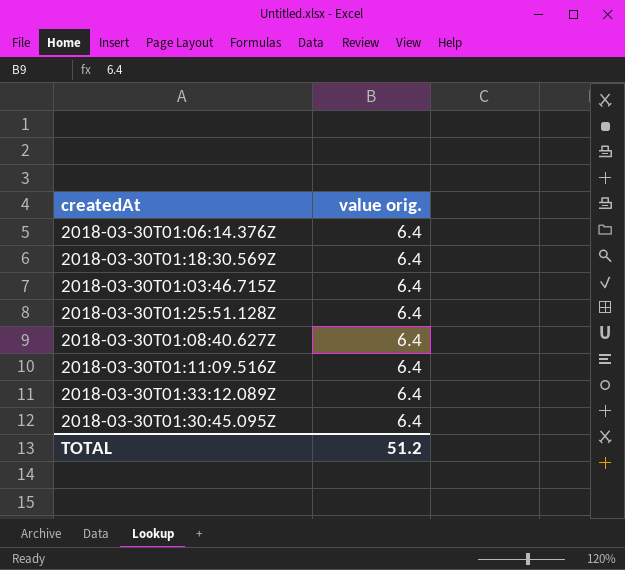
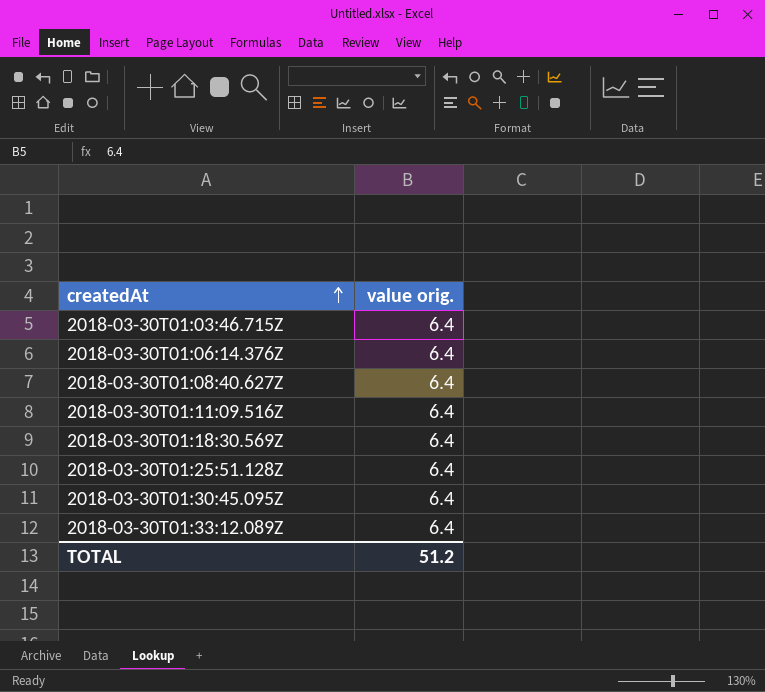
row order: none -> createdAt ascending

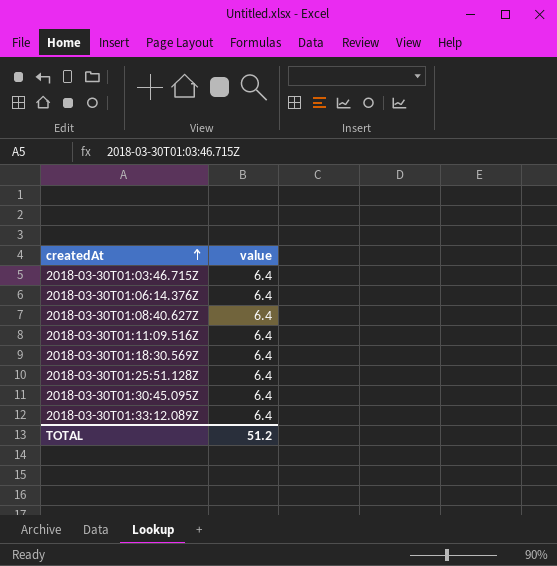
column name: value orig. -> value

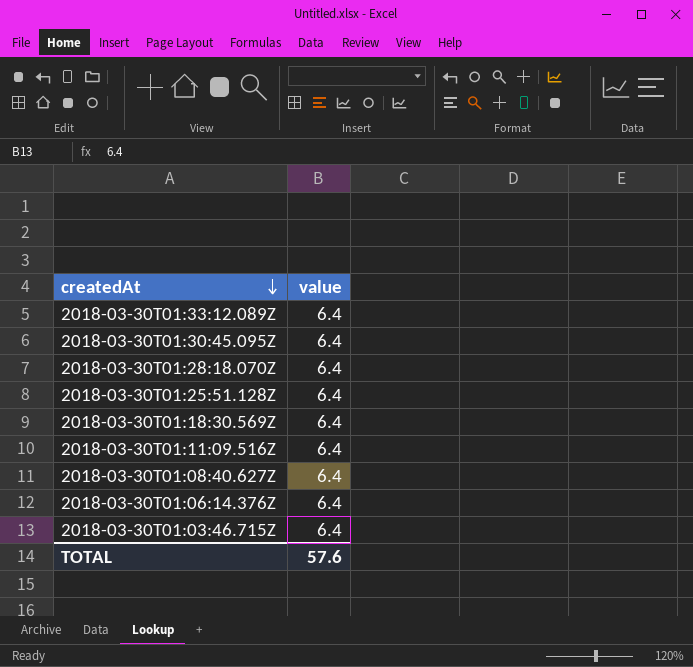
row order: createdAt ascending -> createdAt descending
row 2018-03-30T01:28:18.070Z: none -> 6.4
TOTAL | value: 51.2 -> 57.6

